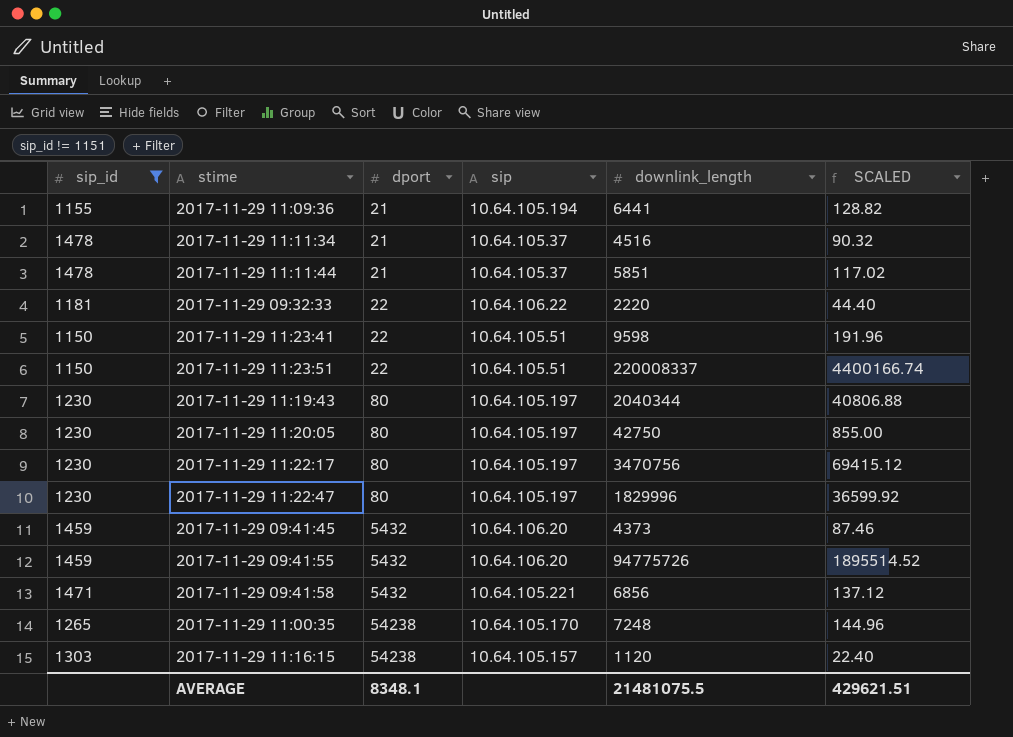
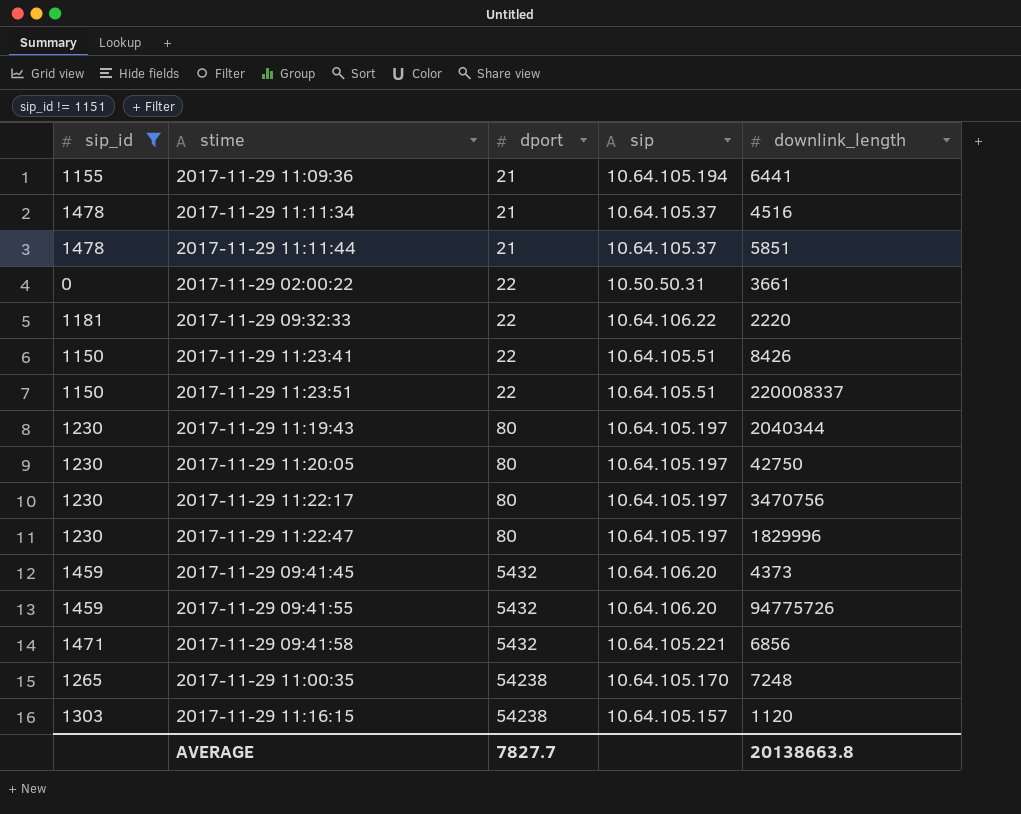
column SCALED | formula: [downlink_length] * 0.02 -> none
row 2017-11-29 02:00:22: none -> 0 | 22 | 10.50.50.31 | 3661
2017-11-29 11:23:41 | downlink_length: 9598 -> 8426
AVERAGE | dport: 8348.1 -> 7827.7
AVERAGE | downlink_length: 21481075.5 -> 20138663.8

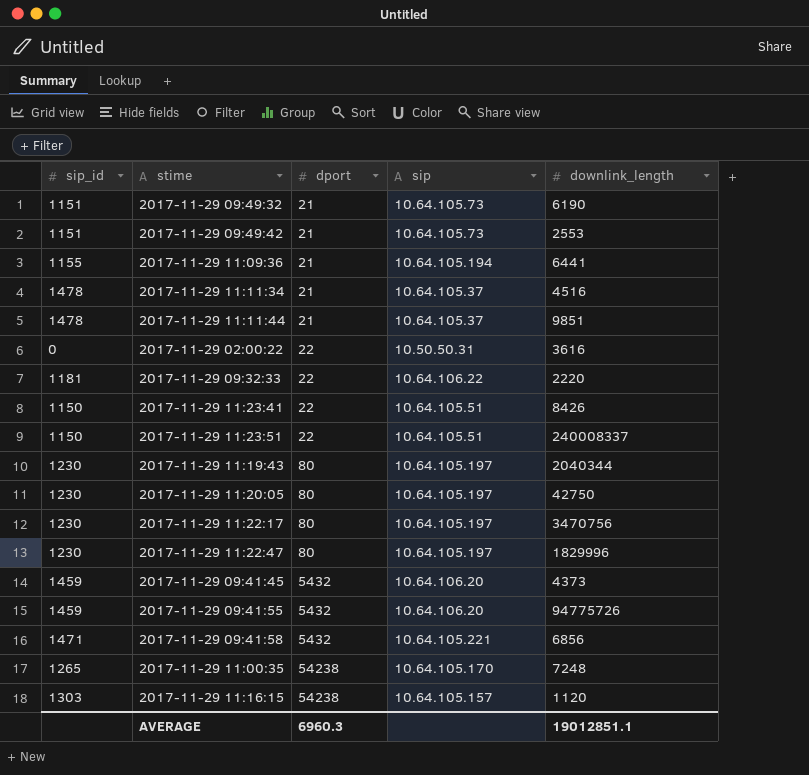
filter: sip_id != 1151 -> none
2017-11-29 11:11:44 | downlink_length: 5851 -> 9851
2017-11-29 02:00:22 | downlink_length: 3661 -> 3616
2017-11-29 11:23:51 | downlink_length: 220008337 -> 240008337
AVERAGE | dport: 7827.7 -> 6960.3
AVERAGE | downlink_length: 20138663.8 -> 19012851.1

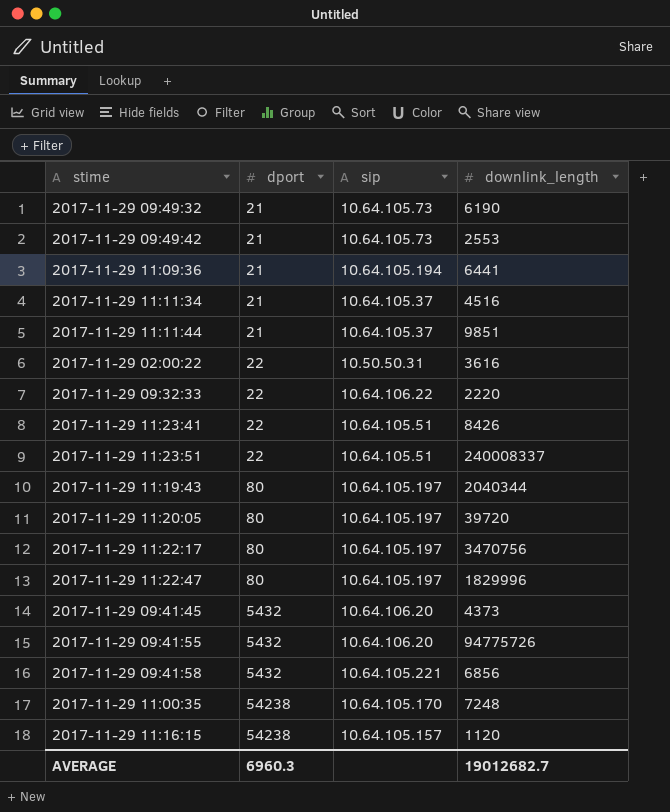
column sip_id | position: 1 -> none
2017-11-29 11:20:05 | downlink_length: 42750 -> 39720
AVERAGE | downlink_length: 19012851.1 -> 19012682.7

